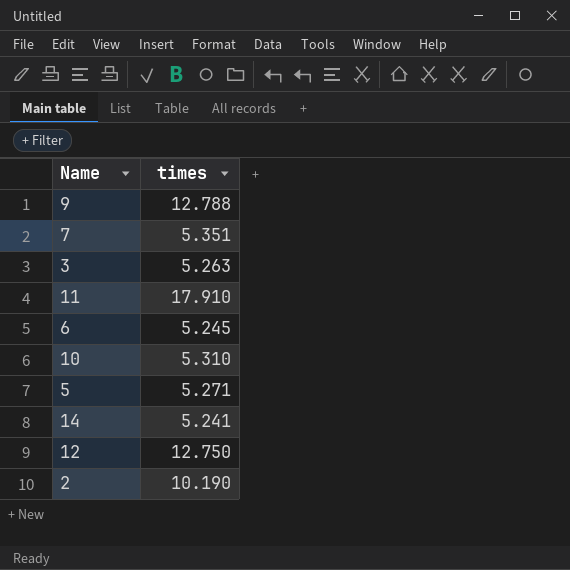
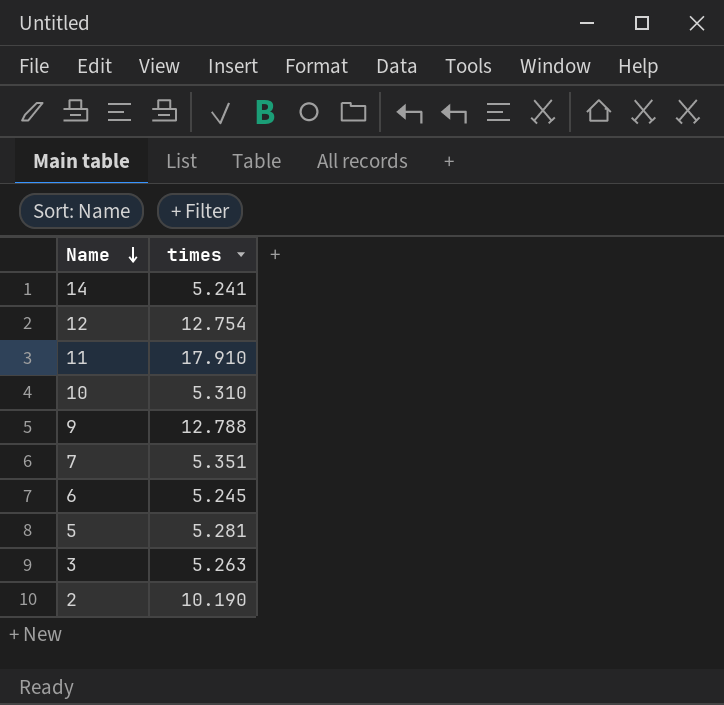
row order: none -> Name descending
12 | times: 12.750 -> 12.754
5 | times: 5.271 -> 5.281

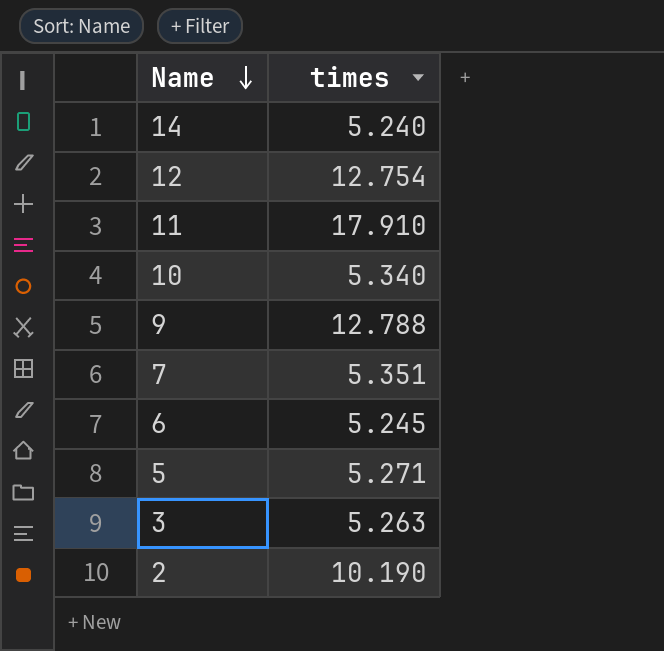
14 | times: 5.241 -> 5.240
10 | times: 5.310 -> 5.340
5 | times: 5.281 -> 5.271

